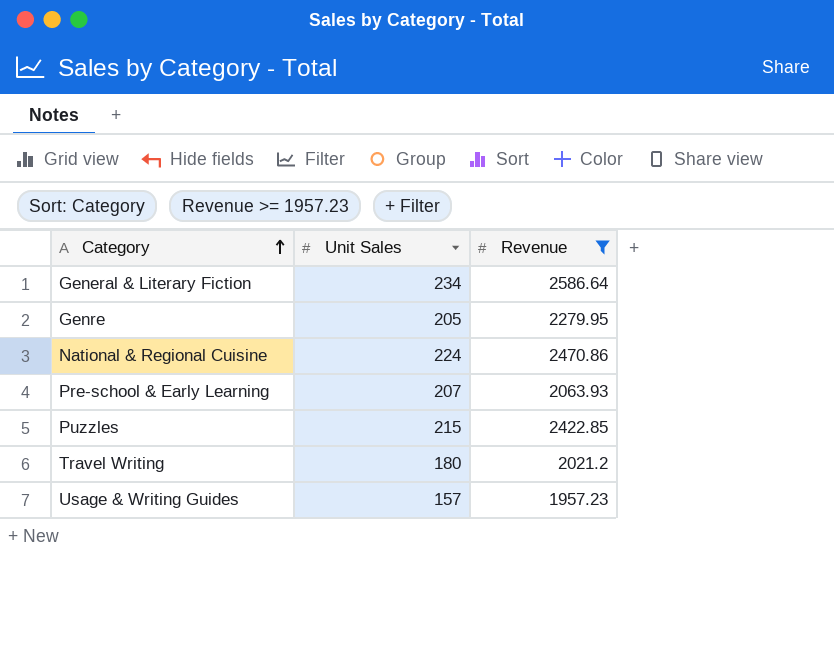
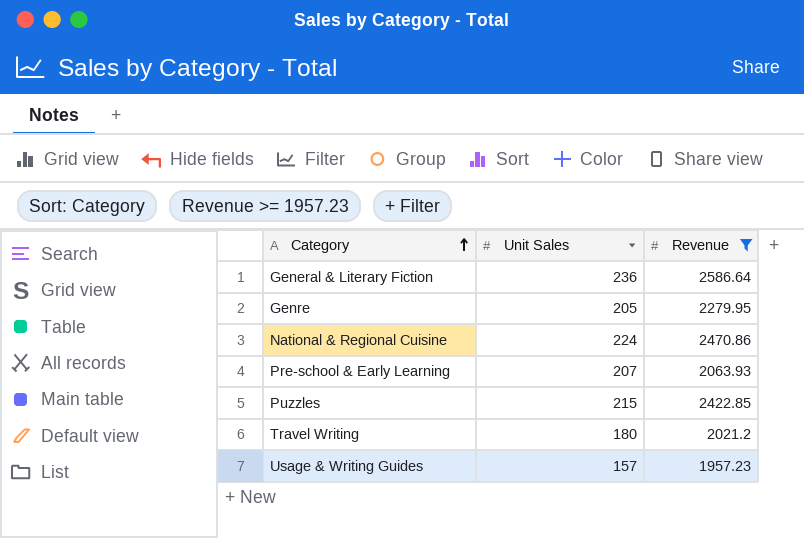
General & Literary Fiction | Unit Sales: 234 -> 236

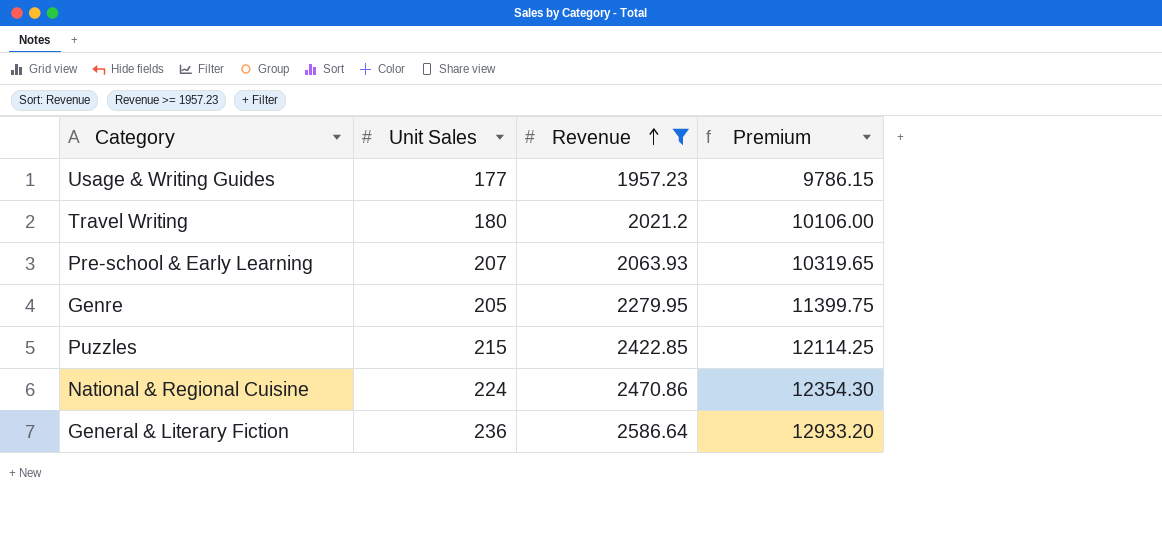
row order: Category ascending -> Revenue ascending
column Premium | formula: none -> [Revenue] * 5
Usage & Writing Guides | Unit Sales: 157 -> 177

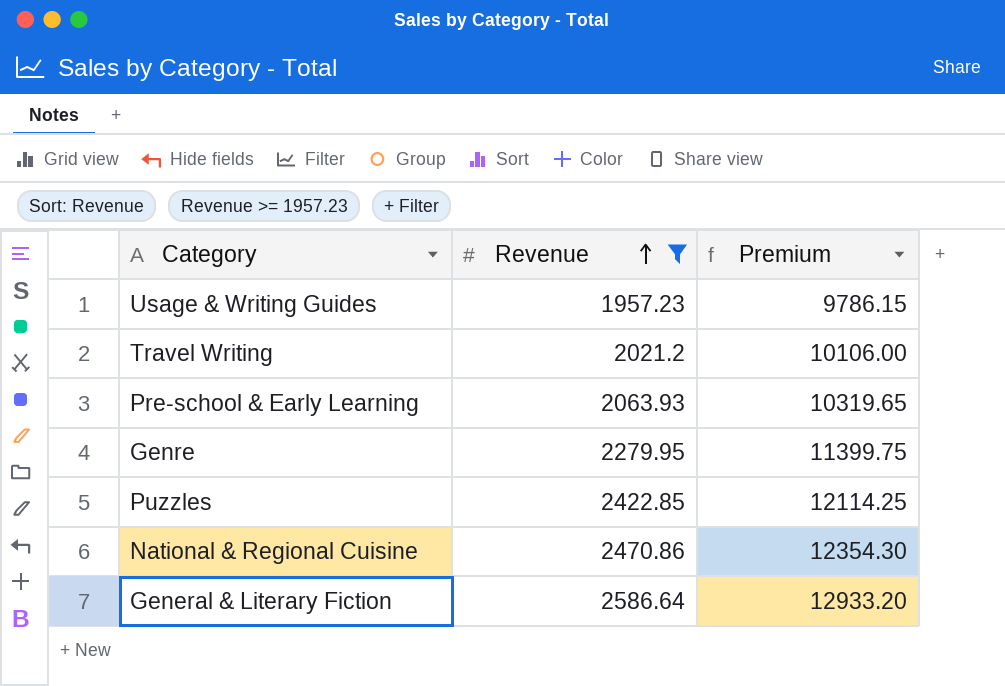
column Unit Sales | position: 2 -> none

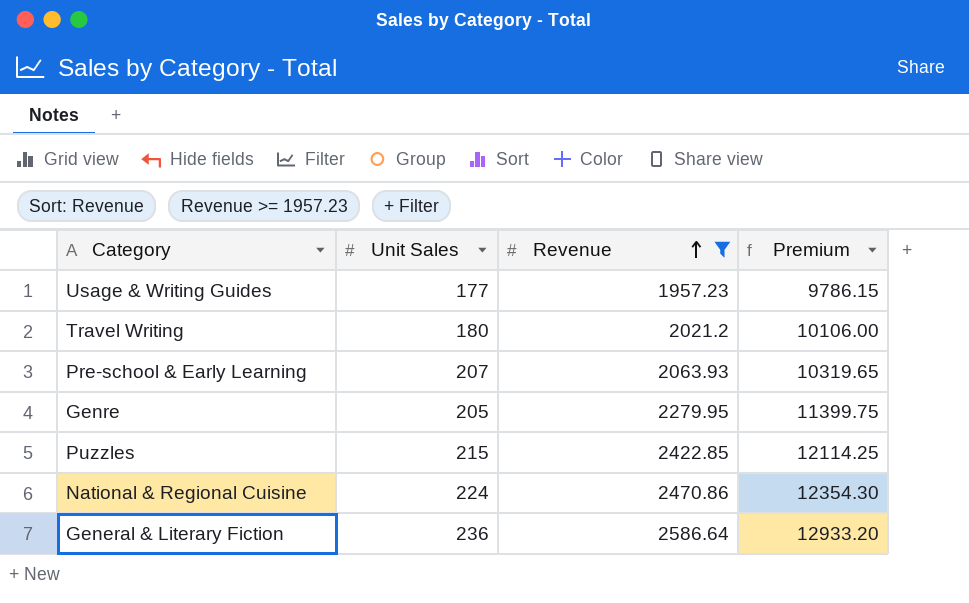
column Unit Sales | position: none -> 2

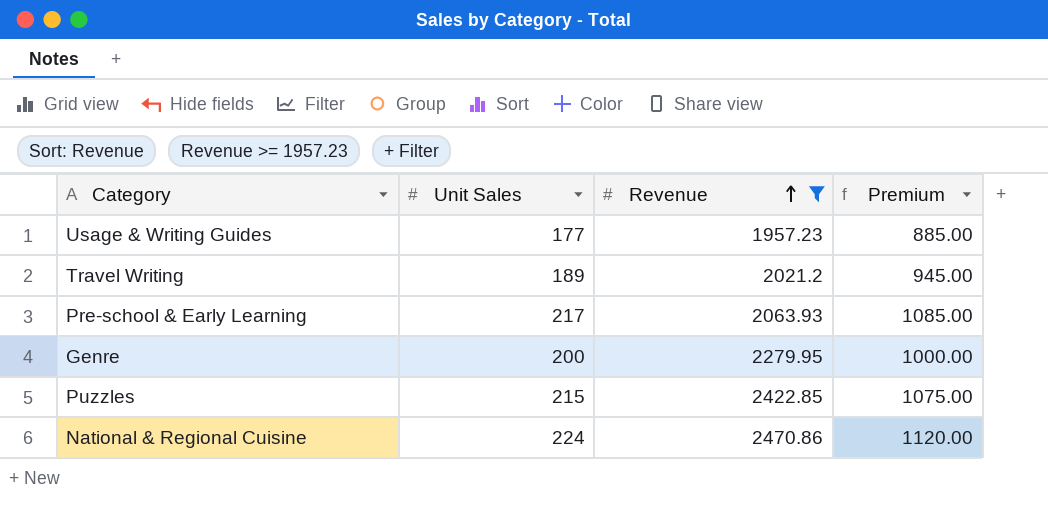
column Premium | formula: [Revenue] * 5 -> [Unit Sales] * 5
row General & Literary Fiction: 236 | 2586.64 | 12933.20 -> none
Travel Writing | Unit Sales: 180 -> 189
Pre-school & Early Learning | Unit Sales: 207 -> 217
Genre | Unit Sales: 205 -> 200

